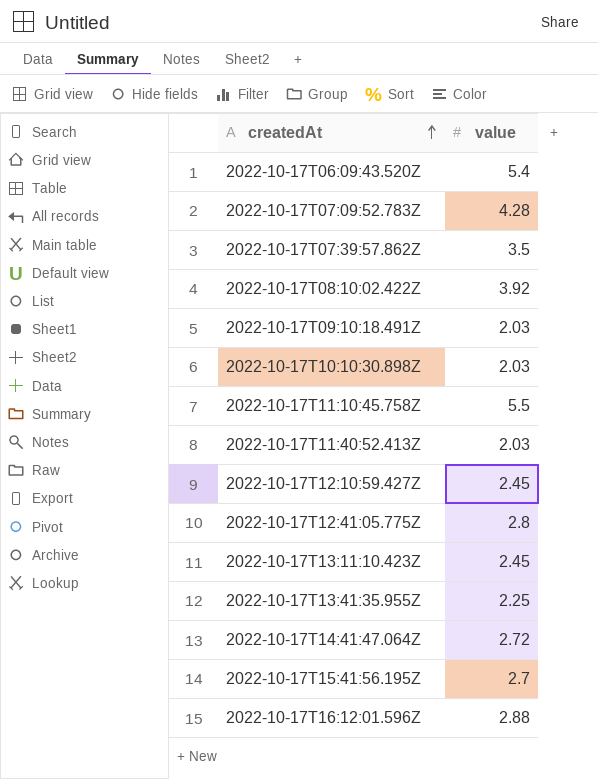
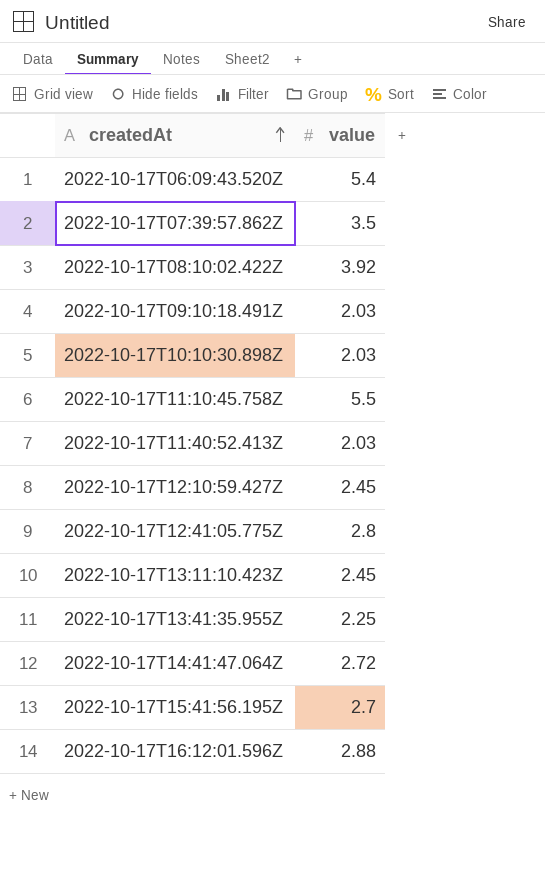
row 2022-10-17T07:09:52.783Z: 4.28 -> none

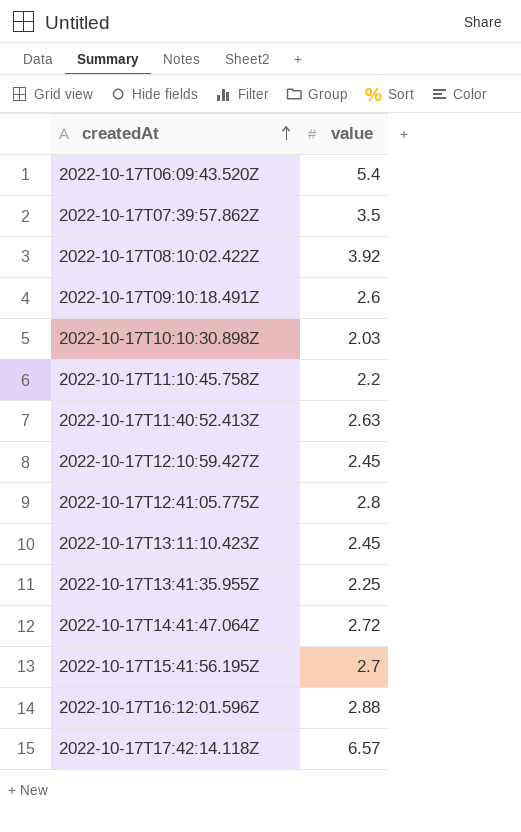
2022-10-17T09:10:18.491Z | value: 2.03 -> 2.6
2022-10-17T11:10:45.758Z | value: 5.5 -> 2.2
2022-10-17T11:40:52.413Z | value: 2.03 -> 2.63
row 2022-10-17T17:42:14.118Z: none -> 6.57

